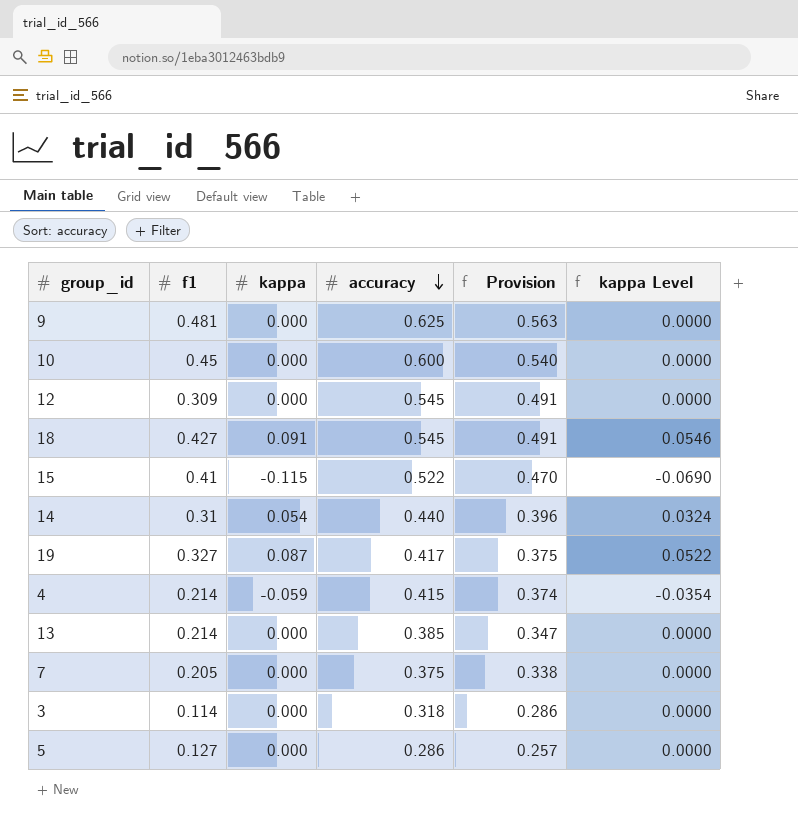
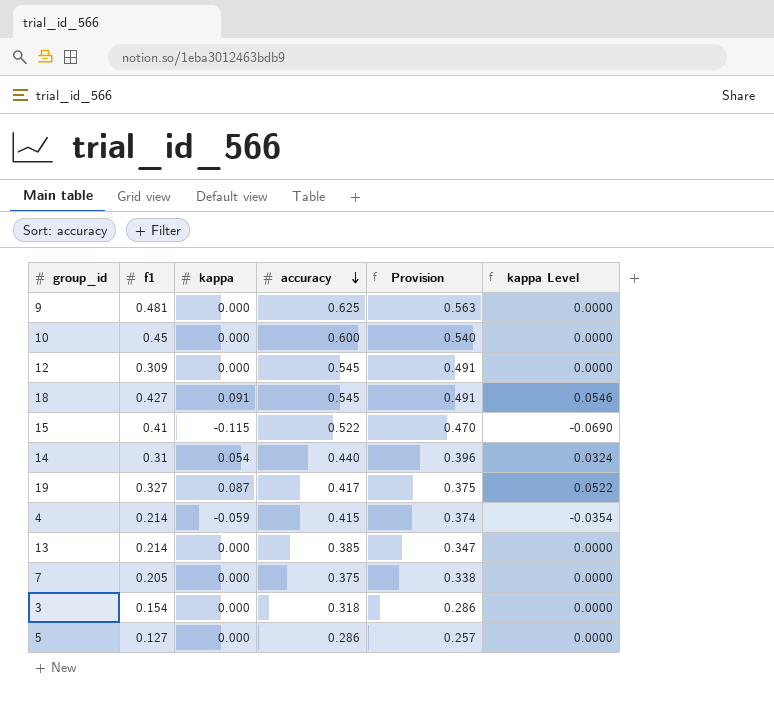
3 | f1: 0.114 -> 0.154

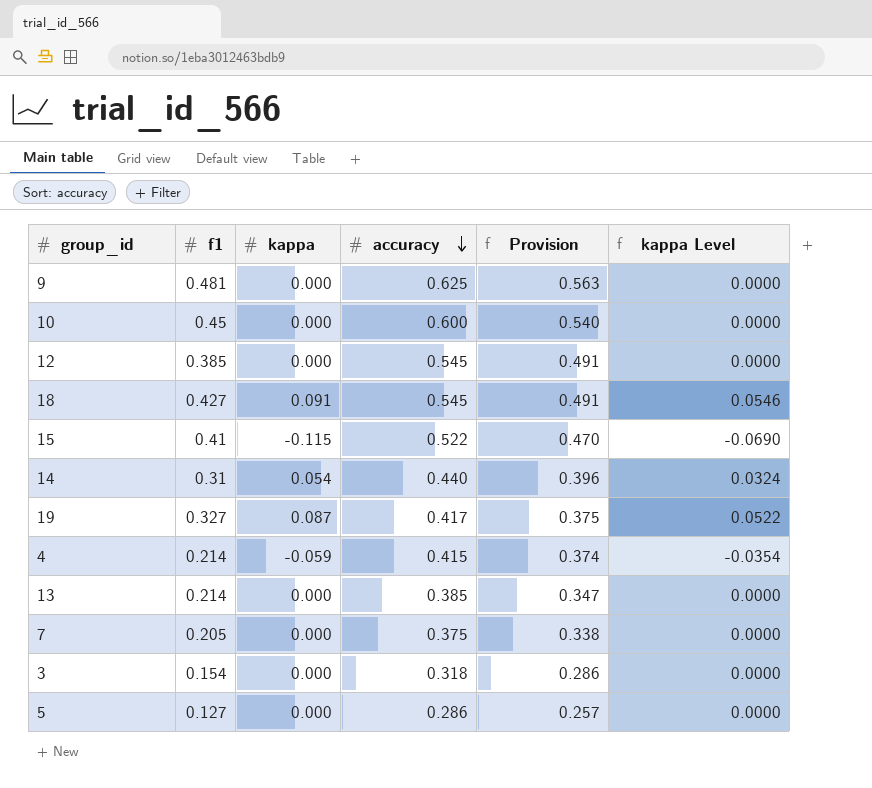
12 | f1: 0.309 -> 0.385

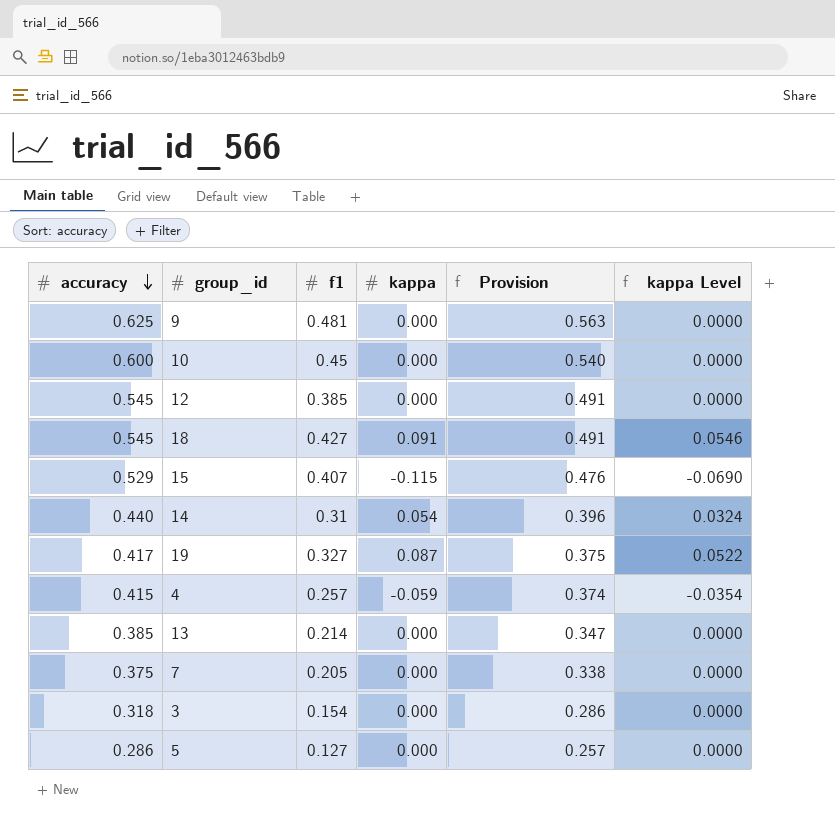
column accuracy | position: 4 -> 1
15 | accuracy: 0.522 -> 0.529
15 | f1: 0.41 -> 0.407
15 | Provision: 0.470 -> 0.476
4 | f1: 0.214 -> 0.257

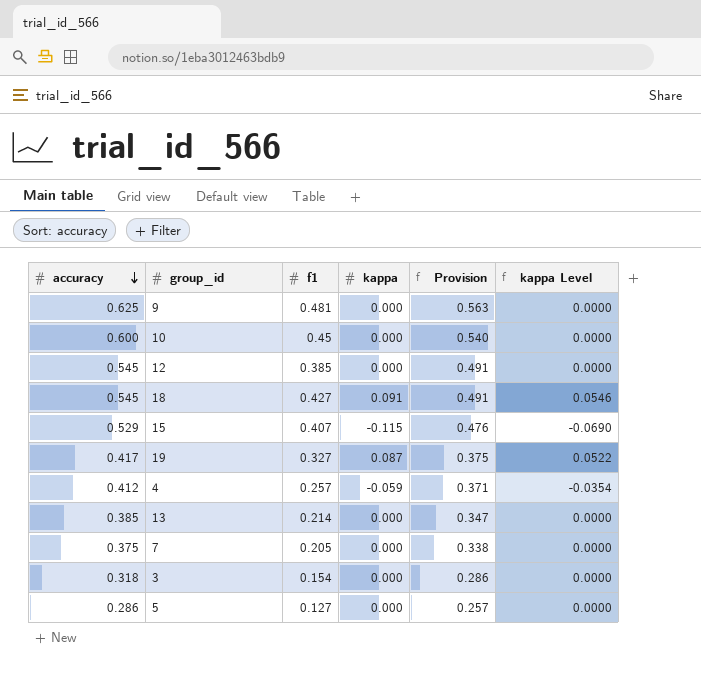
row 14: 0.440 | 0.31 | 0.054 | 0.396 | 0.0324 -> none
4 | accuracy: 0.415 -> 0.412
4 | Provision: 0.374 -> 0.371

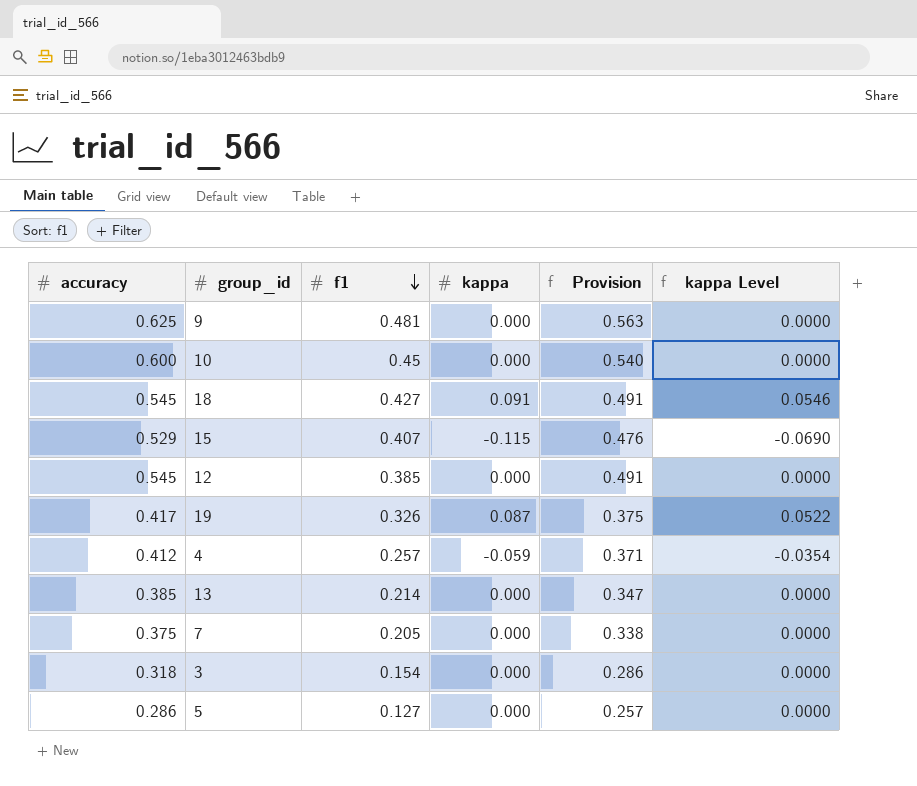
row order: accuracy descending -> f1 descending
19 | f1: 0.327 -> 0.326

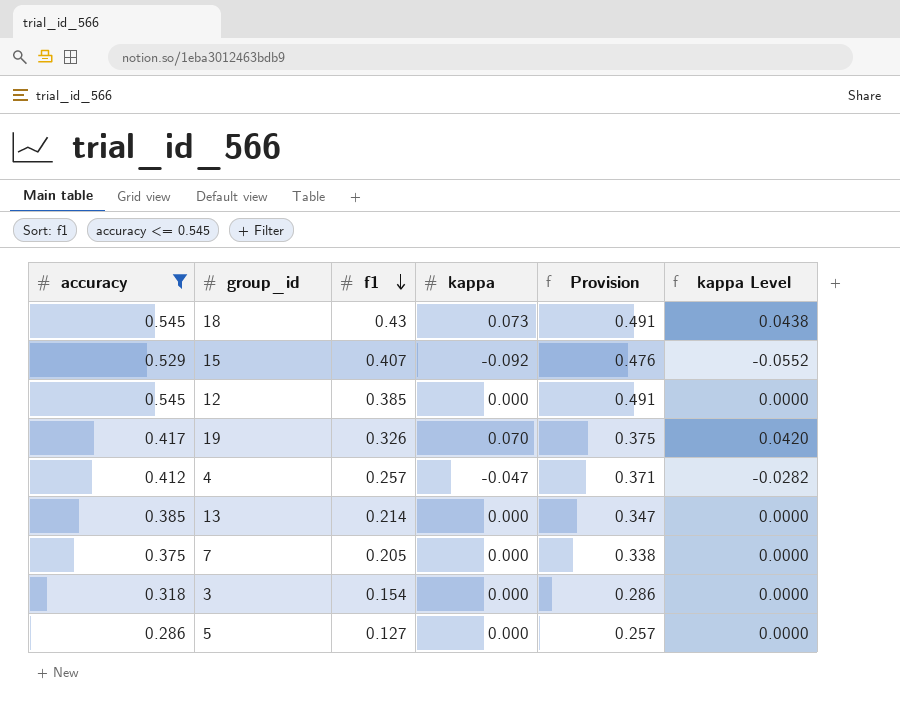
filter: none -> accuracy <= 0.545
18 | f1: 0.427 -> 0.43
18 | kappa: 0.091 -> 0.073
18 | kappa Level: 0.0546 -> 0.0438
15 | kappa: -0.115 -> -0.092
15 | kappa Level: -0.0690 -> -0.0552
19 | kappa: 0.087 -> 0.070
19 | kappa Level: 0.0522 -> 0.0420
4 | kappa: -0.059 -> -0.047
4 | kappa Level: -0.0354 -> -0.0282

